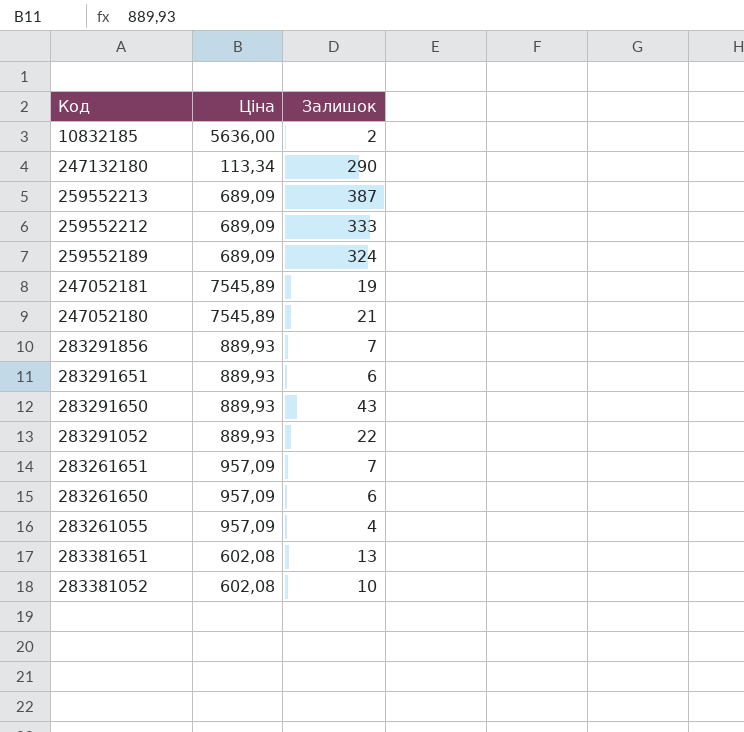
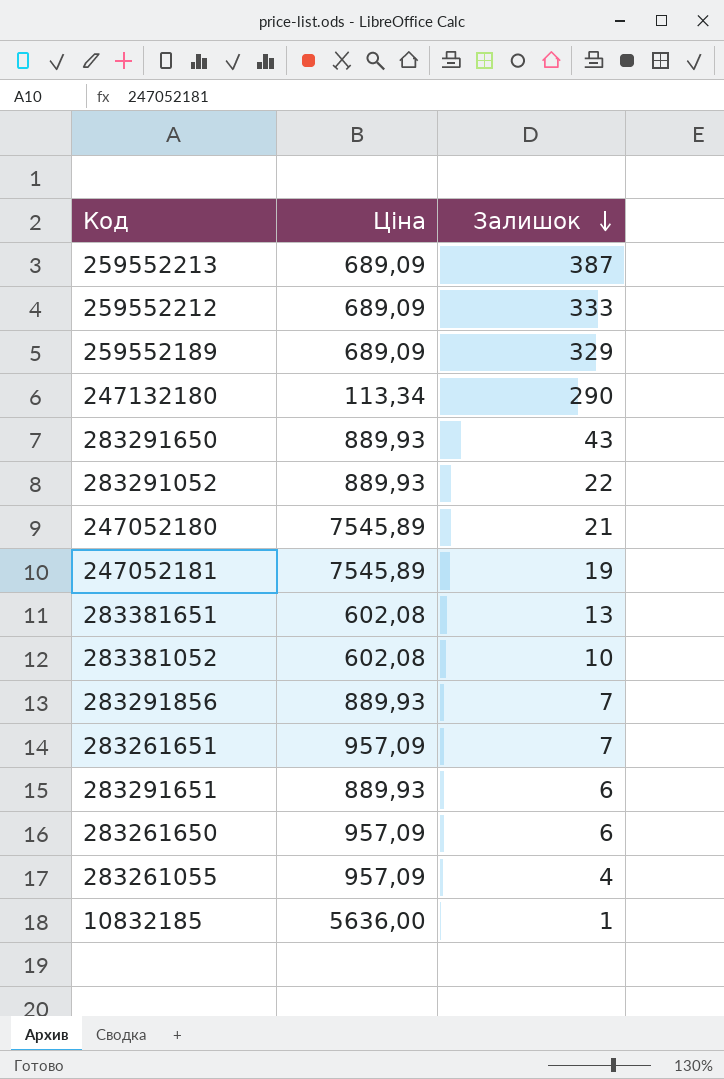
row order: none -> Залишок descending
259552189 | Залишок: 324 -> 329
10832185 | Залишок: 2 -> 1

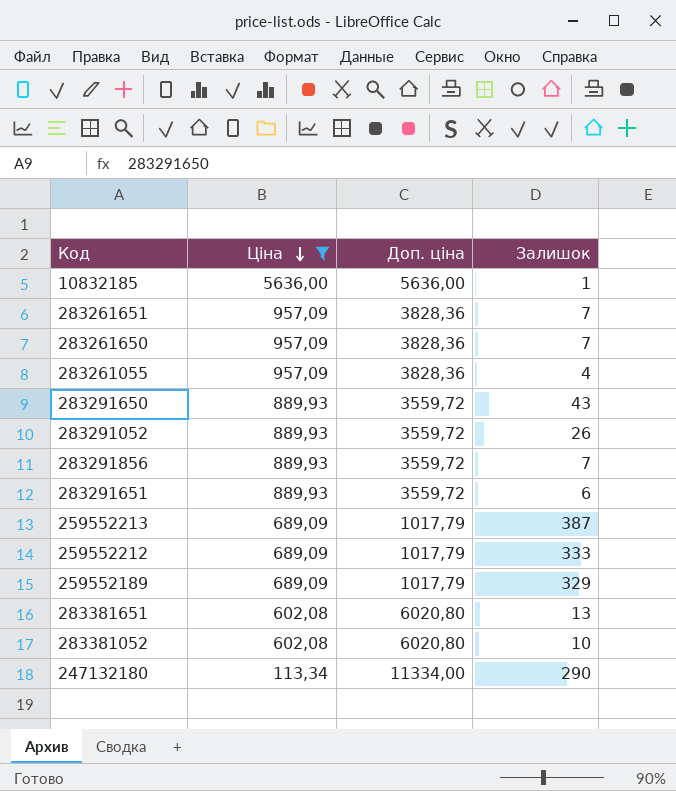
filter: none -> Ціна != 7545,89
row order: Залишок descending -> Ціна descending
column Доп. ціна | position: none -> 3
283261650 | Залишок: 6 -> 7
283291052 | Залишок: 22 -> 26

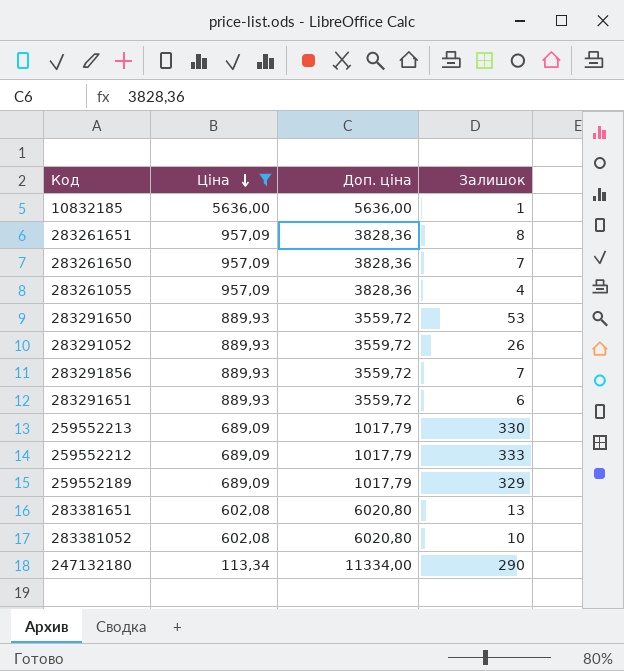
283261651 | Залишок: 7 -> 8
283291650 | Залишок: 43 -> 53
259552213 | Залишок: 387 -> 330

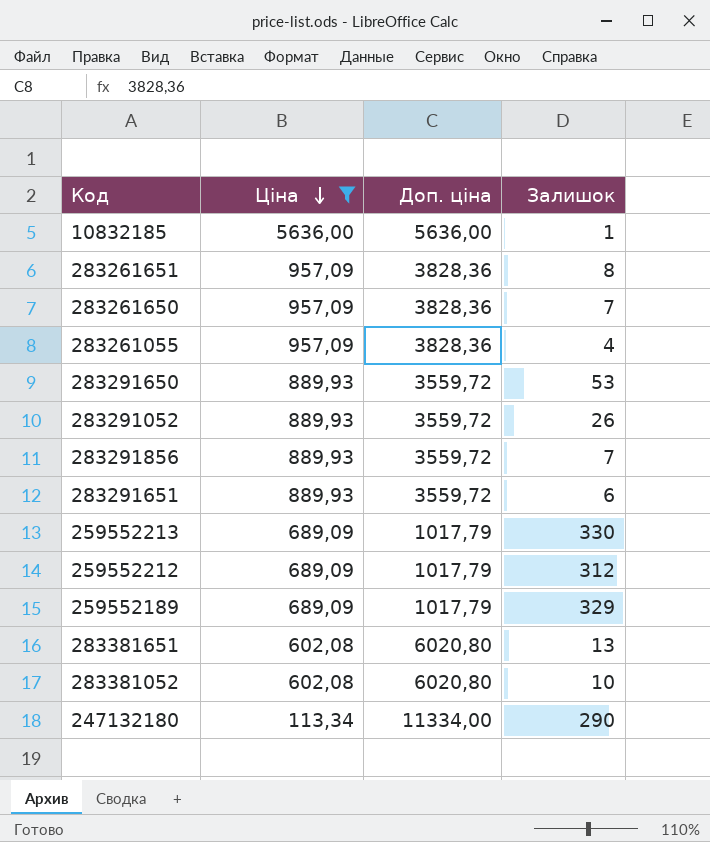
259552212 | Залишок: 333 -> 312

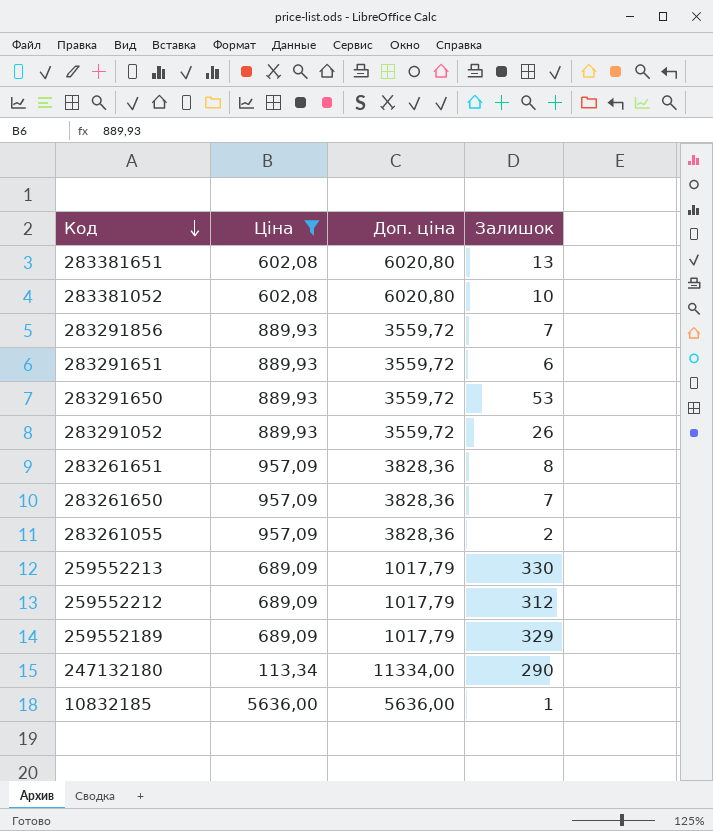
row order: Ціна descending -> Код descending
283261055 | Залишок: 4 -> 2

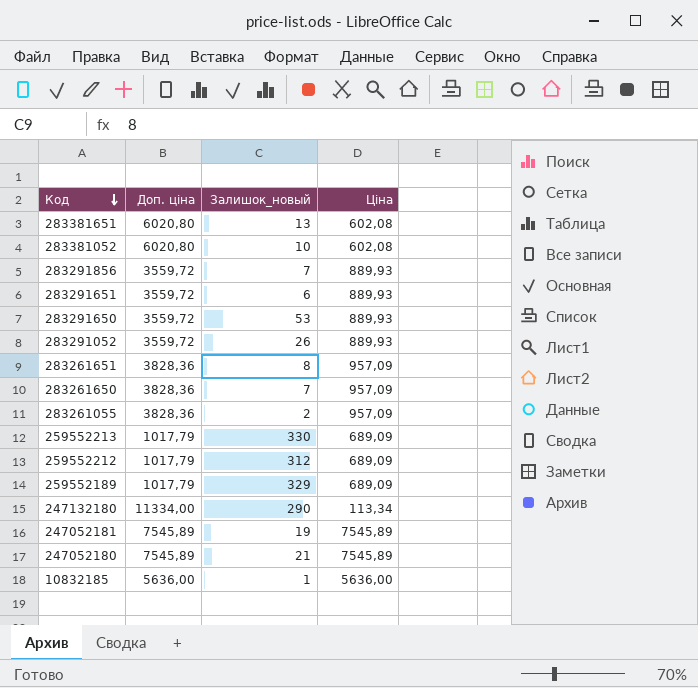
filter: Ціна != 7545,89 -> none
column name: Залишок -> Залишок_новый
column Ціна | position: 2 -> 4

